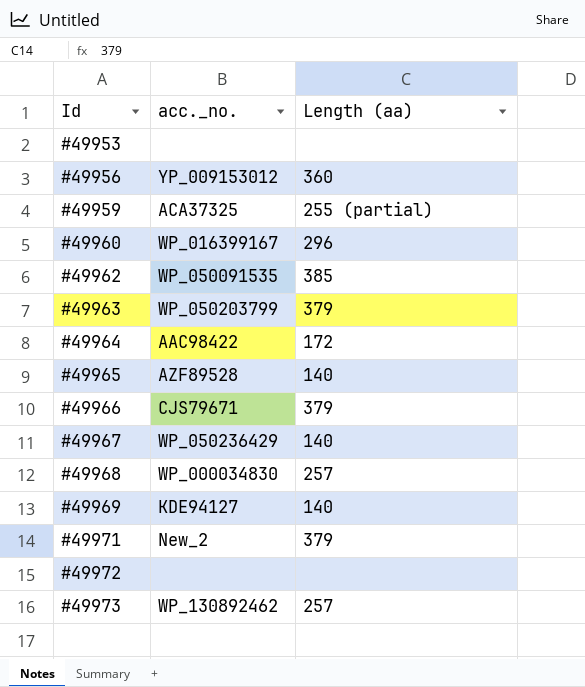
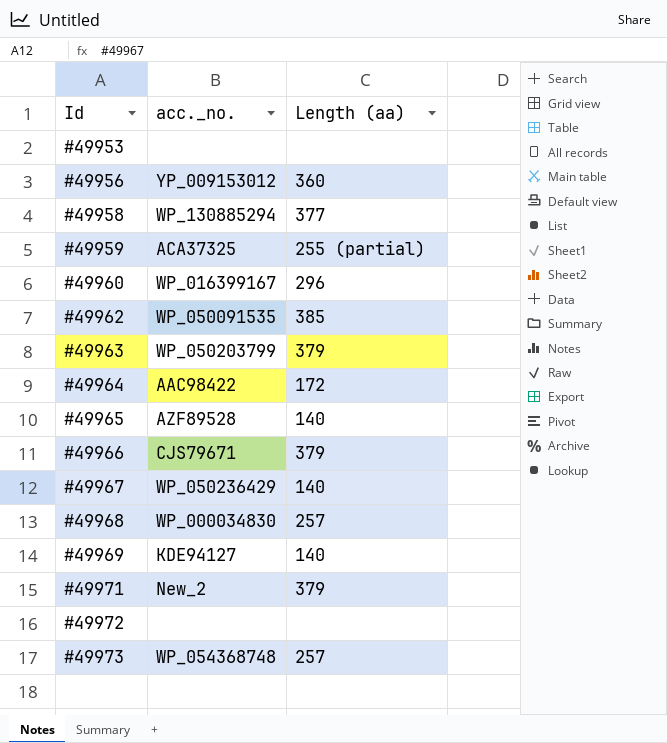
row #49958: none -> WP_130885294 | 377
#49973 | acc._no.: WP_130892462 -> WP_054368748

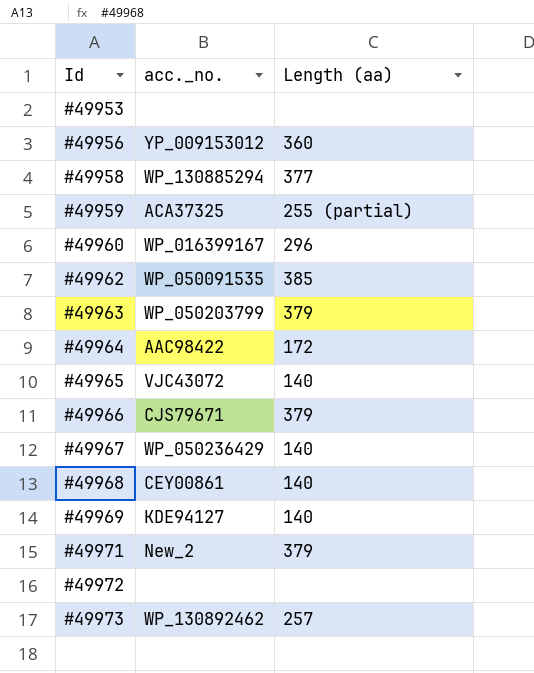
#49965 | acc._no.: AZF89528 -> VJC43072
#49968 | acc._no.: WP_000034830 -> CEY00861
#49968 | Length (aa): 257 -> 140
#49973 | acc._no.: WP_054368748 -> WP_130892462

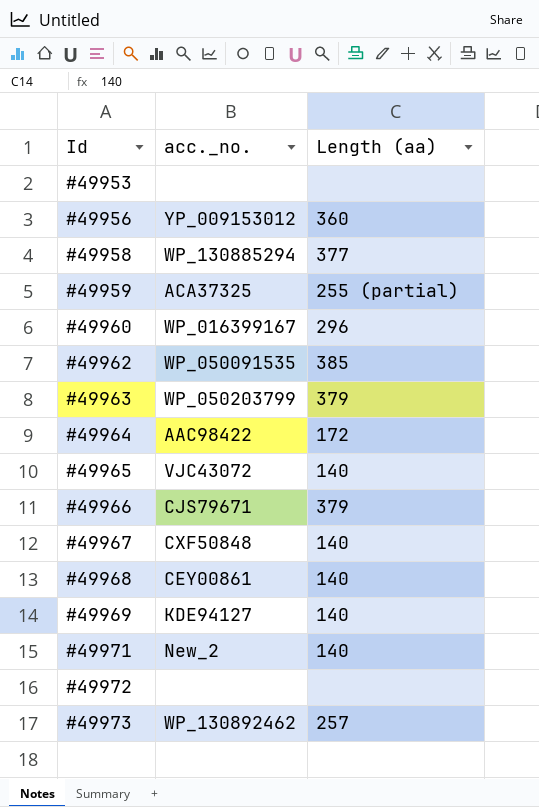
#49967 | acc._no.: WP_050236429 -> CXF50848
#49971 | Length (aa): 379 -> 140

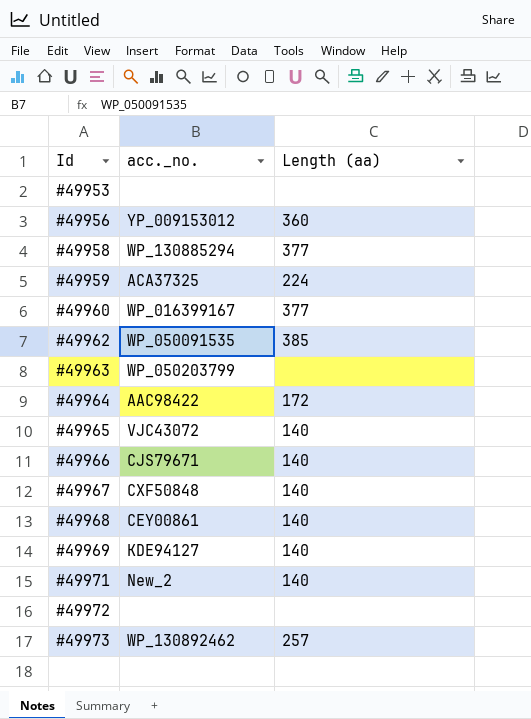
#49959 | Length (aa): 255 (partial) -> 224
#49960 | Length (aa): 296 -> 377
#49963 | Length (aa): 379 -> none
#49966 | Length (aa): 379 -> 140

